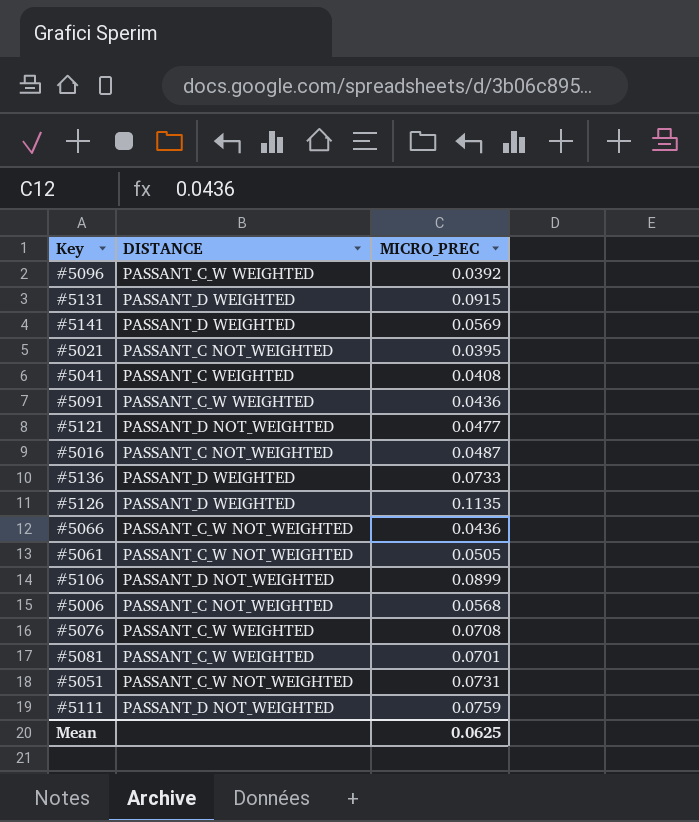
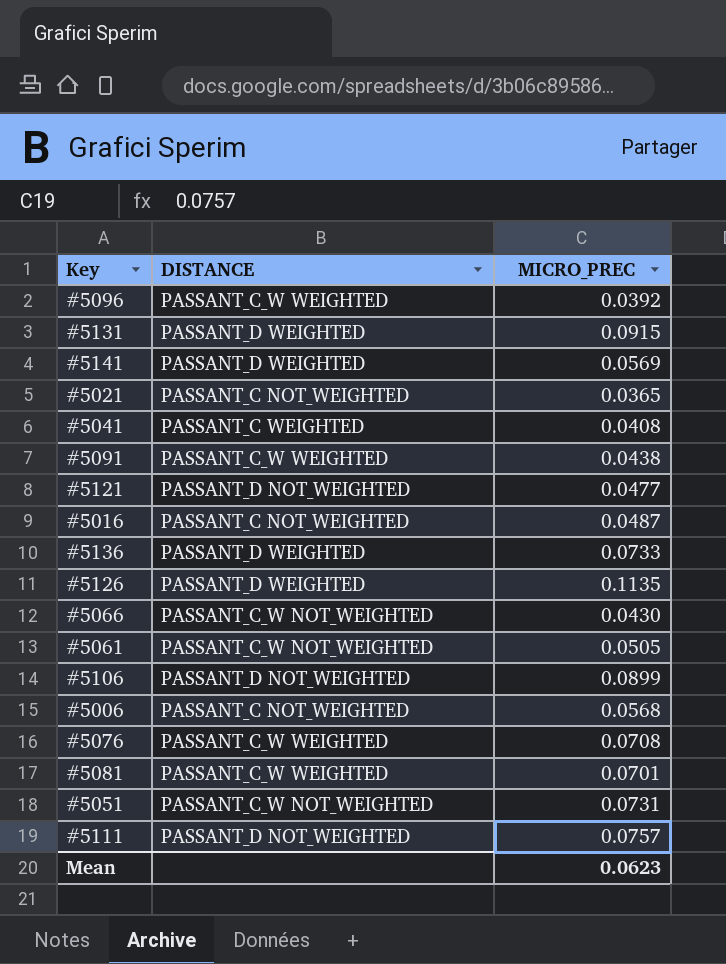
#5021 | MICRO_PREC: 0.0395 -> 0.0365
#5091 | MICRO_PREC: 0.0436 -> 0.0438
#5066 | MICRO_PREC: 0.0436 -> 0.0430
#5111 | MICRO_PREC: 0.0759 -> 0.0757
Mean | MICRO_PREC: 0.0625 -> 0.0623

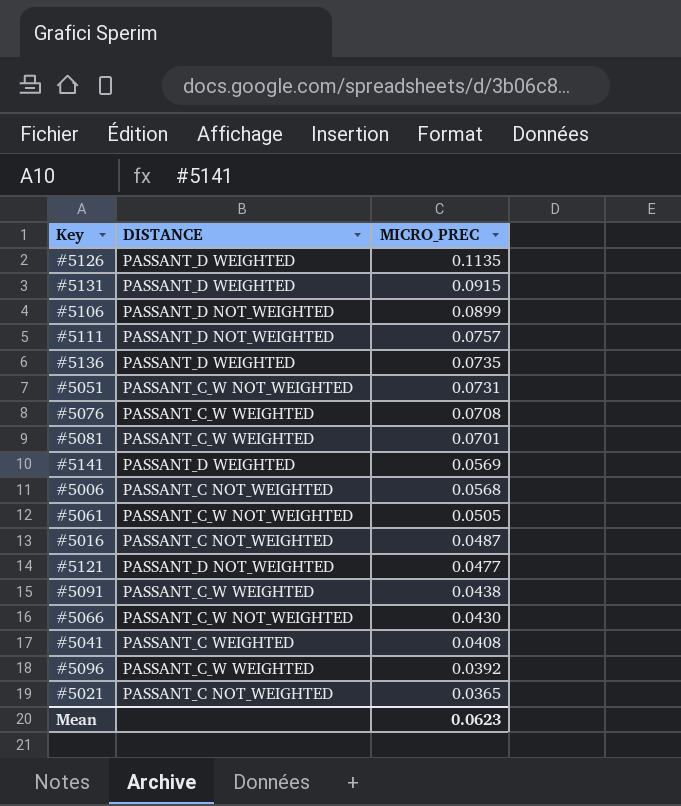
row order: none -> MICRO_PREC descending
#5136 | MICRO_PREC: 0.0733 -> 0.0735

